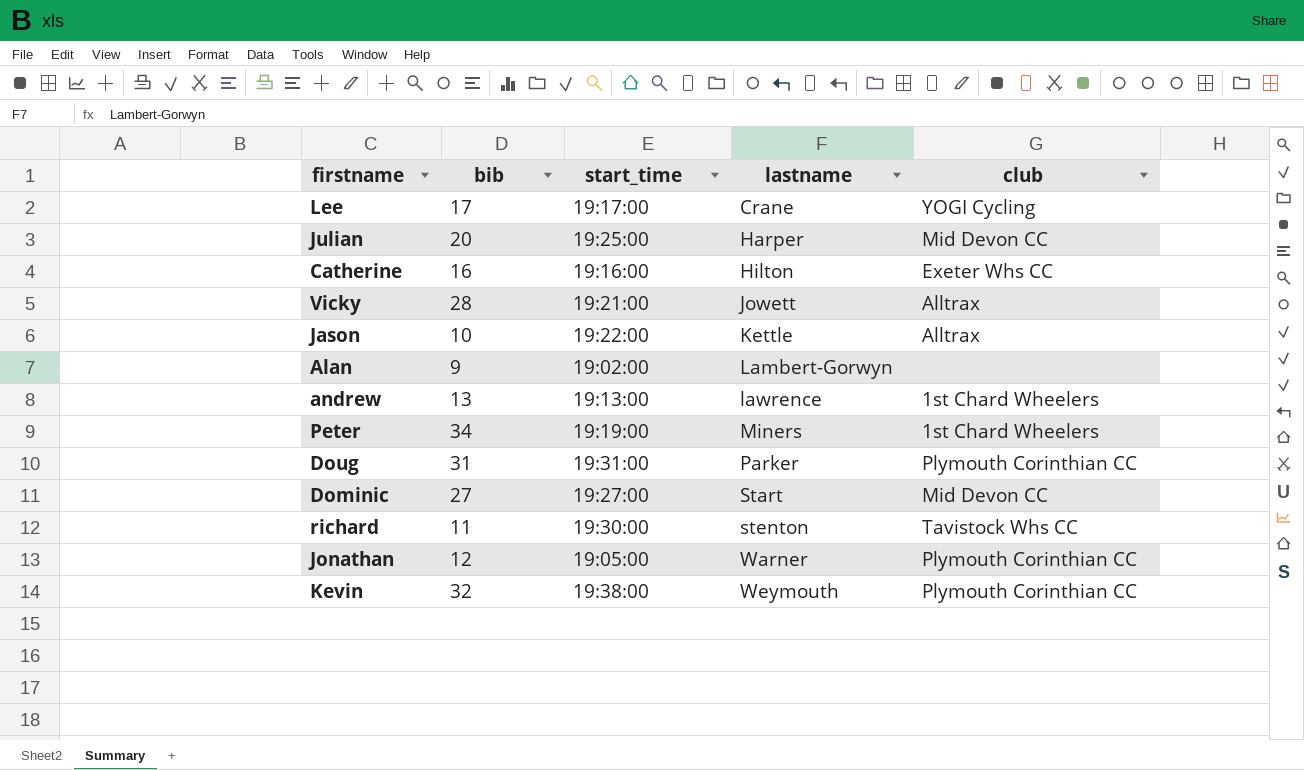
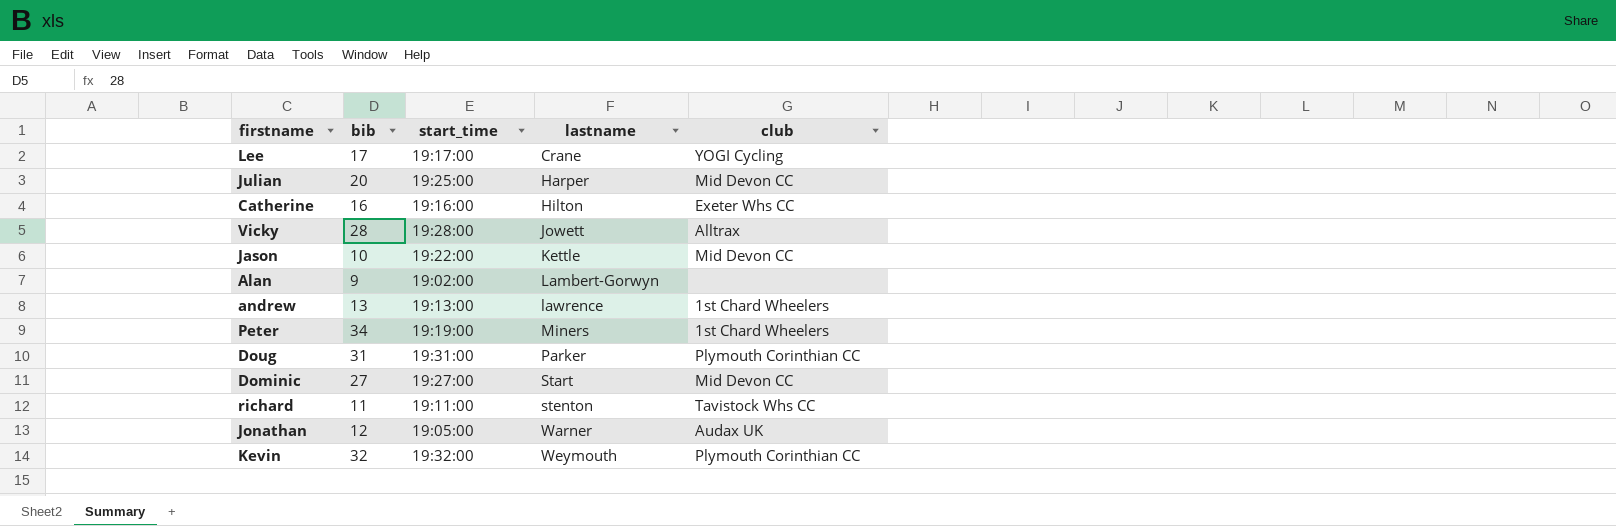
Vicky | start_time: 19:21:00 -> 19:28:00
Jason | club: Alltrax -> Mid Devon CC
richard | start_time: 19:30:00 -> 19:11:00
Jonathan | club: Plymouth Corinthian CC -> Audax UK
Kevin | start_time: 19:38:00 -> 19:32:00

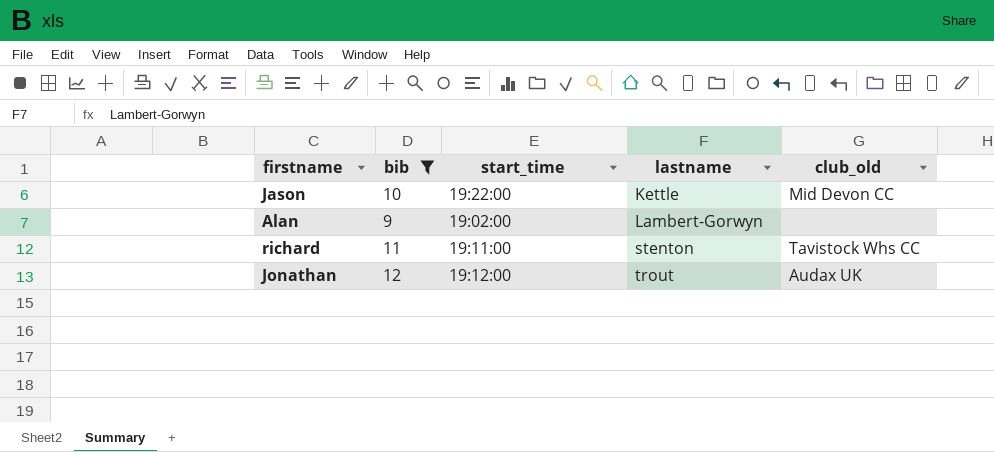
filter: none -> bib <= 12
column name: club -> club_old
Jonathan | start_time: 19:05:00 -> 19:12:00
Jonathan | lastname: Warner -> trout

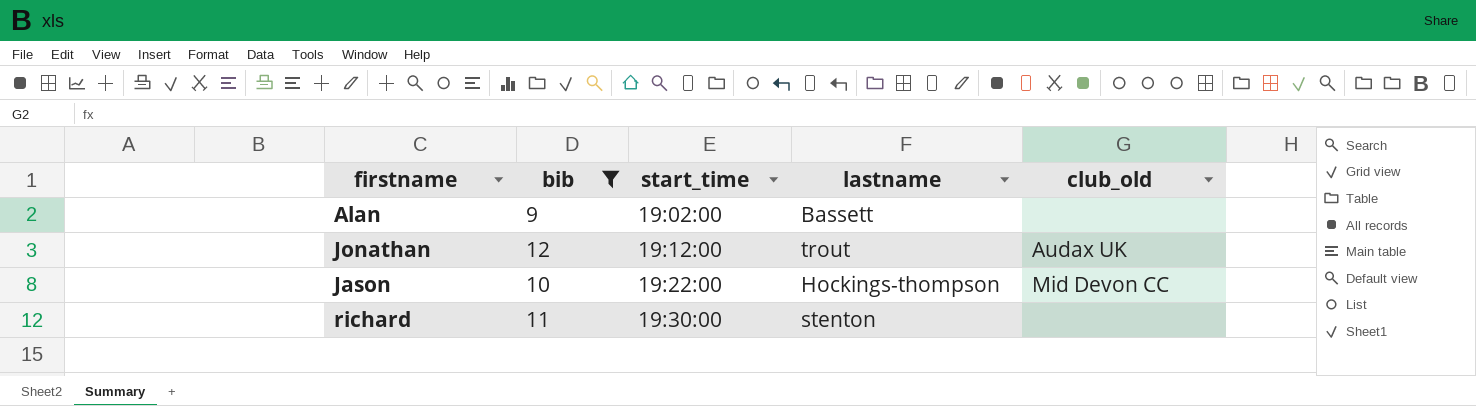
row order: lastname ascending -> start_time ascending
Alan | lastname: Lambert-Gorwyn -> Bassett
Jason | lastname: Kettle -> Hockings-thompson
richard | start_time: 19:11:00 -> 19:30:00
richard | club_old: Tavistock Whs CC -> none

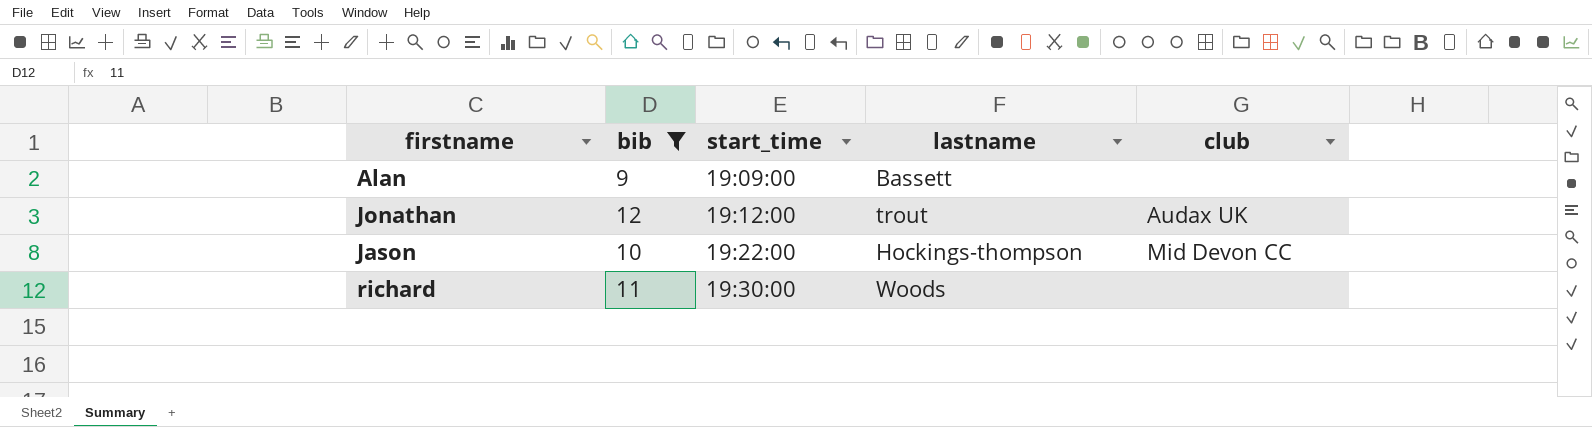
column name: club_old -> club
Alan | start_time: 19:02:00 -> 19:09:00
richard | lastname: stenton -> Woods

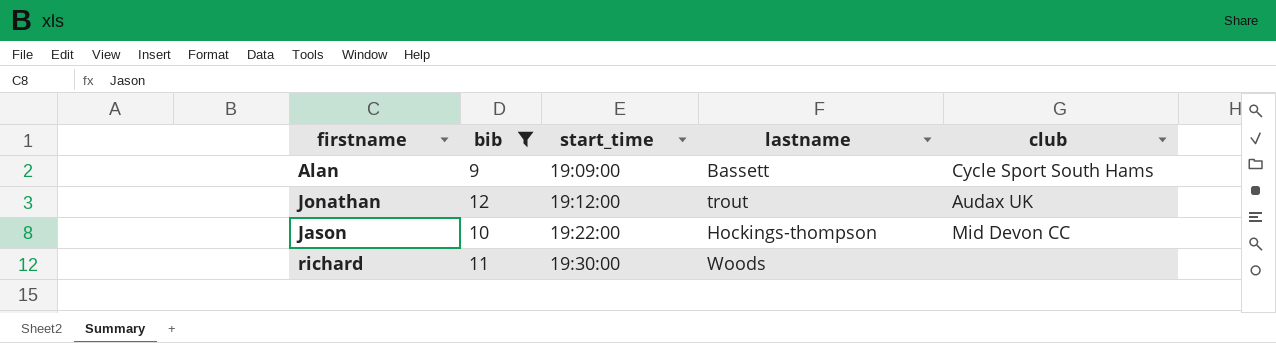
Alan | club: none -> Cycle Sport South Hams

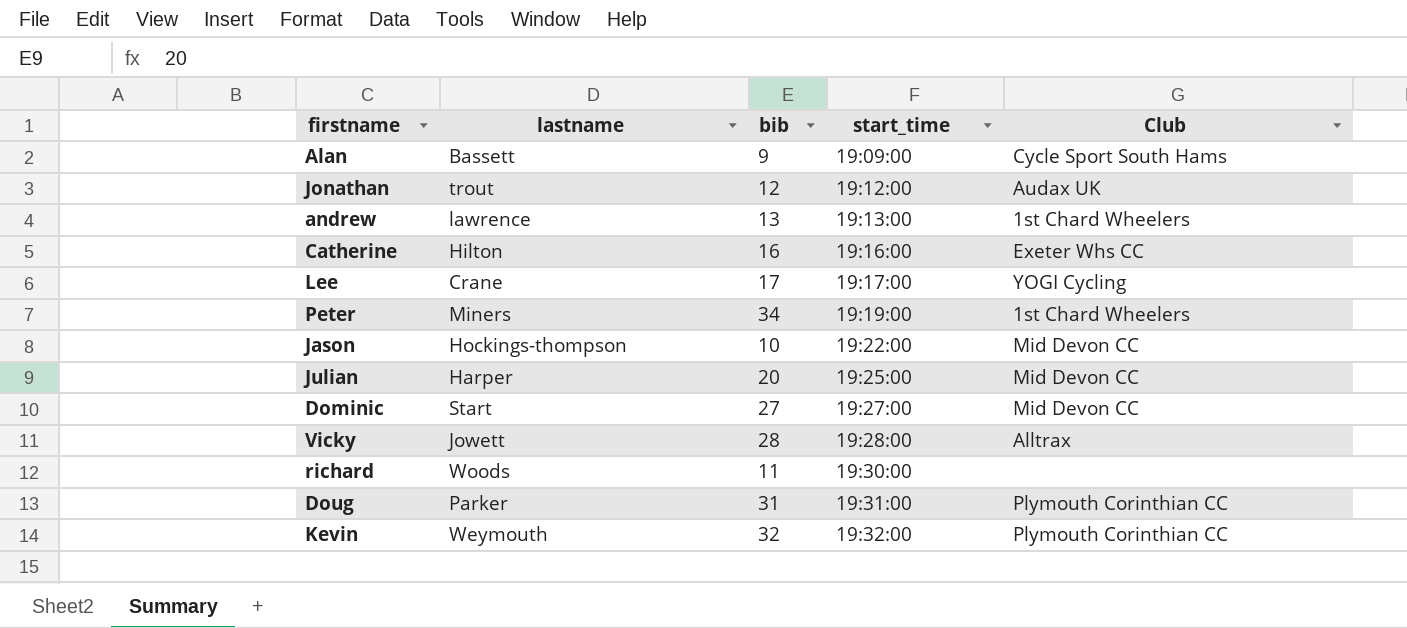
filter: bib <= 12 -> none
column lastname | position: 4 -> 2
column name: club -> Club

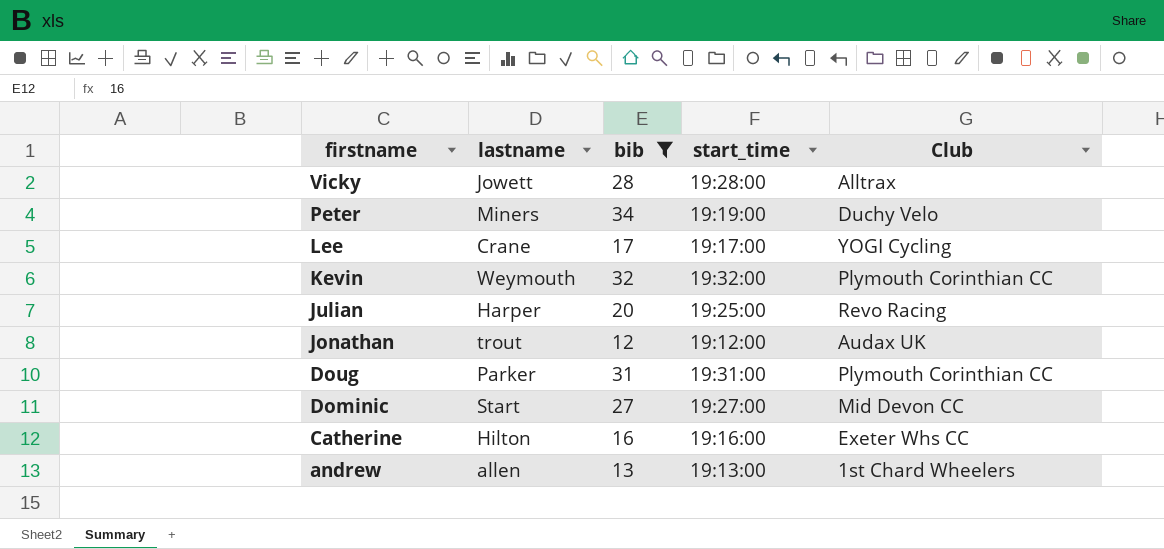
filter: none -> bib >= 12
row order: start_time ascending -> firstname descending
Peter | Club: 1st Chard Wheelers -> Duchy Velo
Julian | Club: Mid Devon CC -> Revo Racing
andrew | lastname: lawrence -> allen

